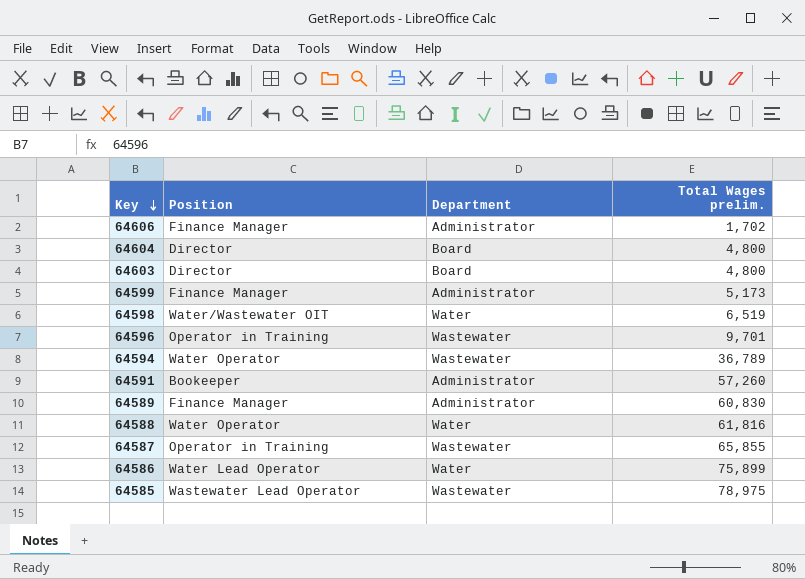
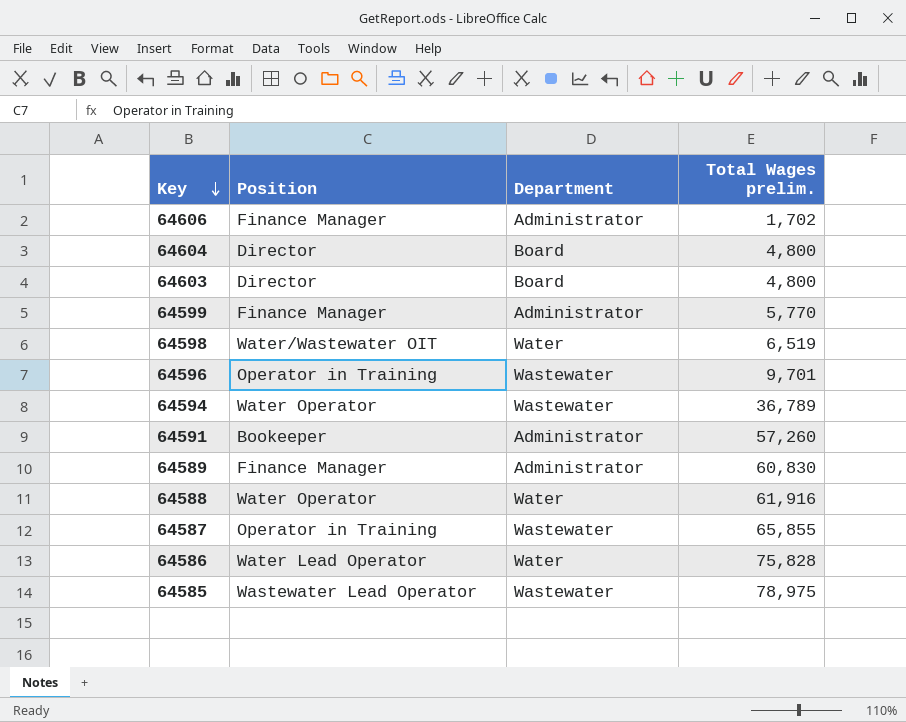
64599 | Total Wages prelim.: 5,173 -> 5,770
64588 | Total Wages prelim.: 61,816 -> 61,916
64586 | Total Wages prelim.: 75,899 -> 75,828

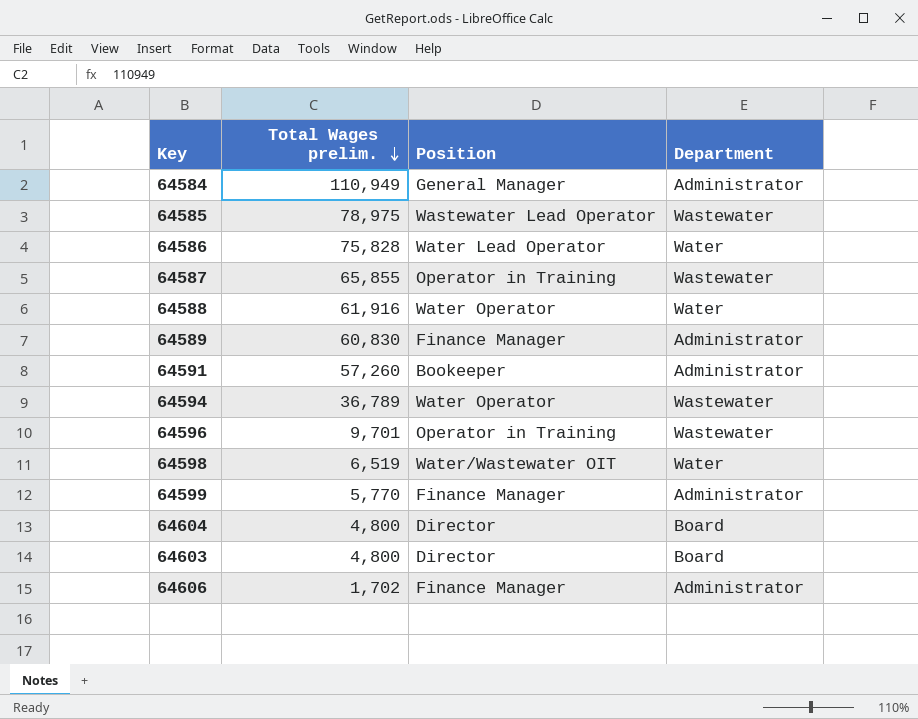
row order: Key descending -> Total Wages prelim. descending
column Total Wages prelim. | position: 4 -> 2
row 64584: none -> 110,949 | General Manager | Administrator

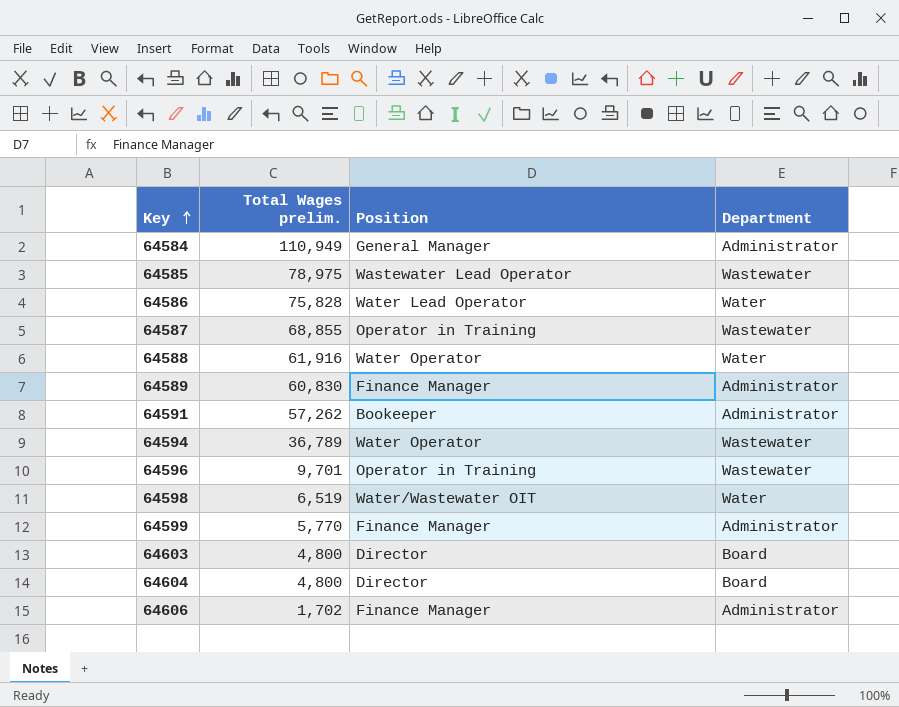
row order: Total Wages prelim. descending -> Key ascending
64587 | Total Wages prelim.: 65,855 -> 68,855
64591 | Total Wages prelim.: 57,260 -> 57,262

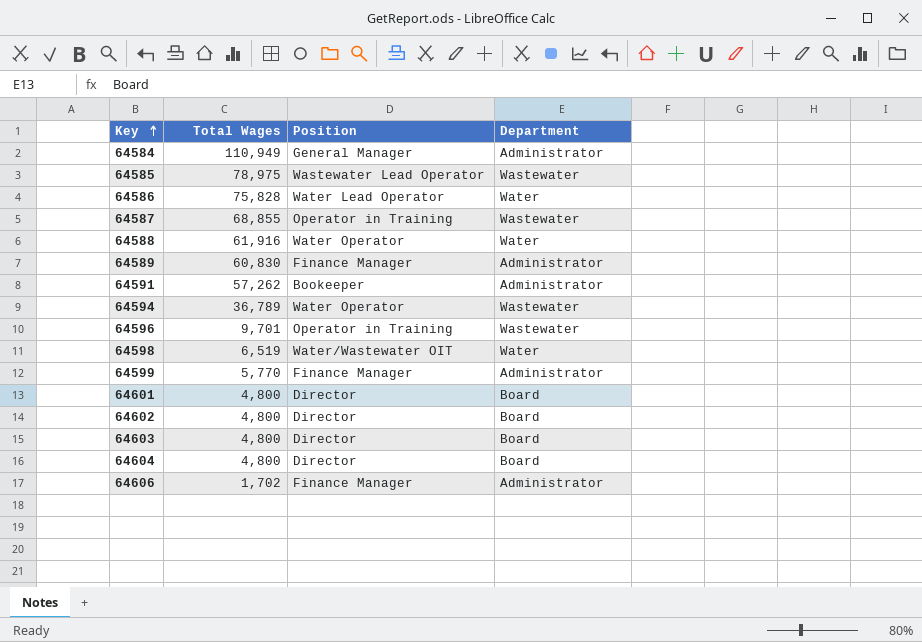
column name: Total Wages prelim. -> Total Wages
row 64601: none -> 4,800 | Director | Board
row 64602: none -> 4,800 | Director | Board

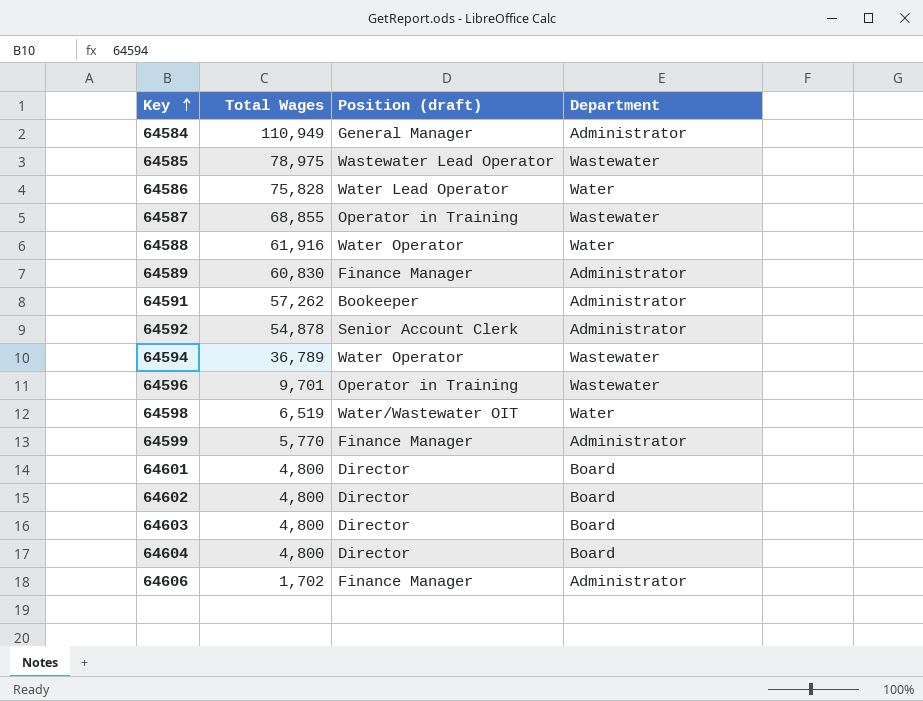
column name: Position -> Position (draft)
row 64592: none -> 54,878 | Senior Account Clerk | Administrator

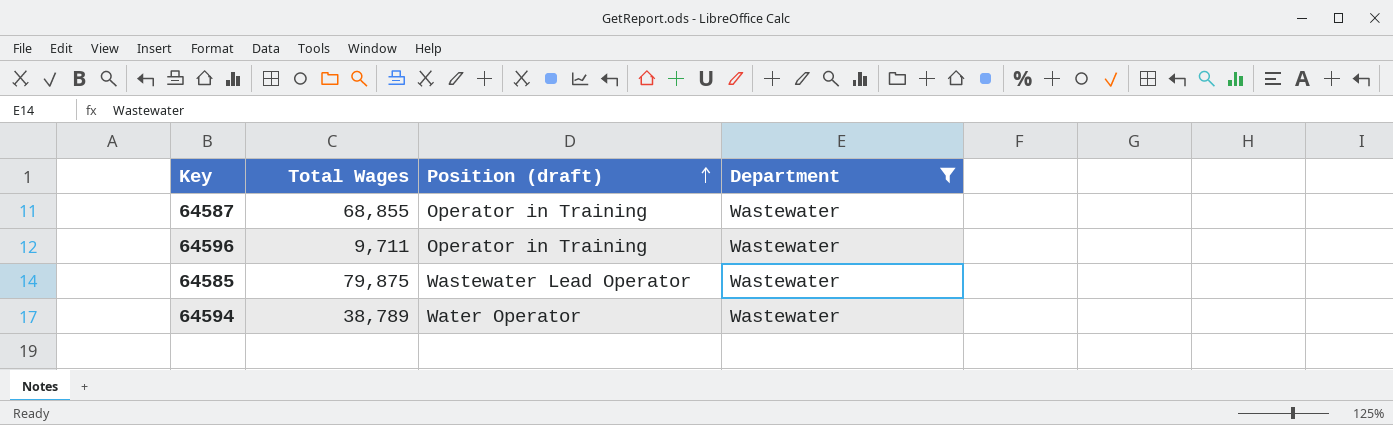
filter: none -> Department = Wastewater
row order: Key ascending -> Position (draft) ascending
64596 | Total Wages: 9,701 -> 9,711
64585 | Total Wages: 78,975 -> 79,875
64594 | Total Wages: 36,789 -> 38,789

